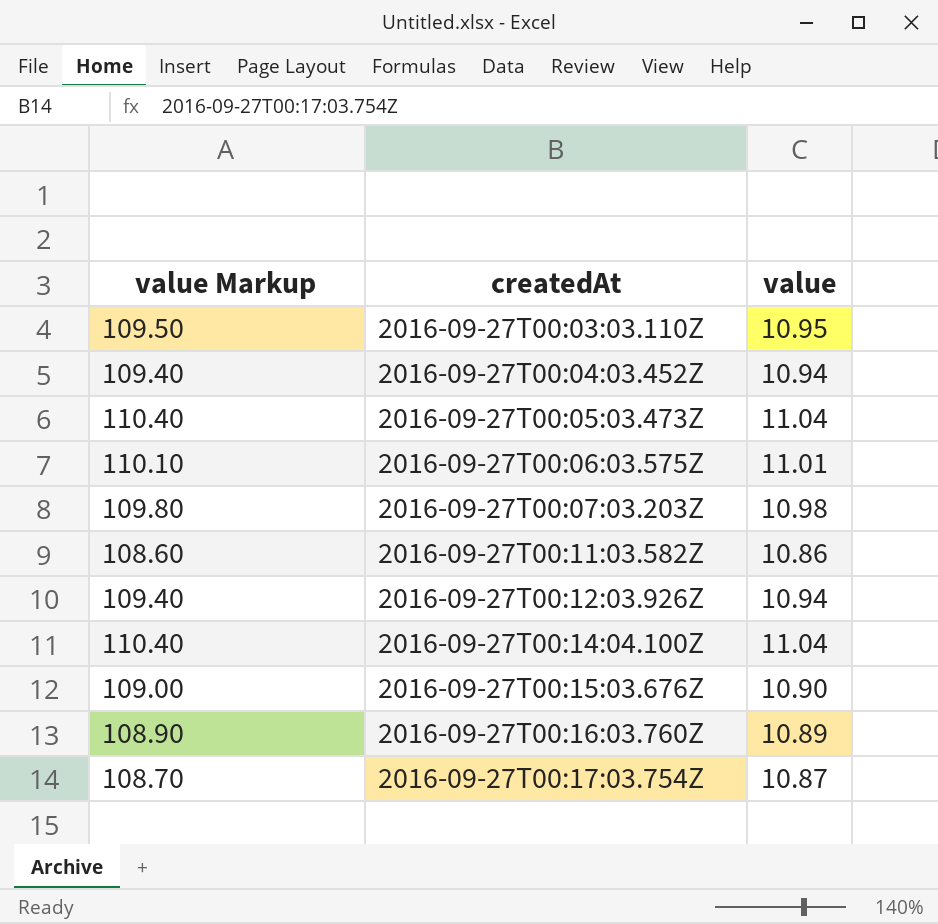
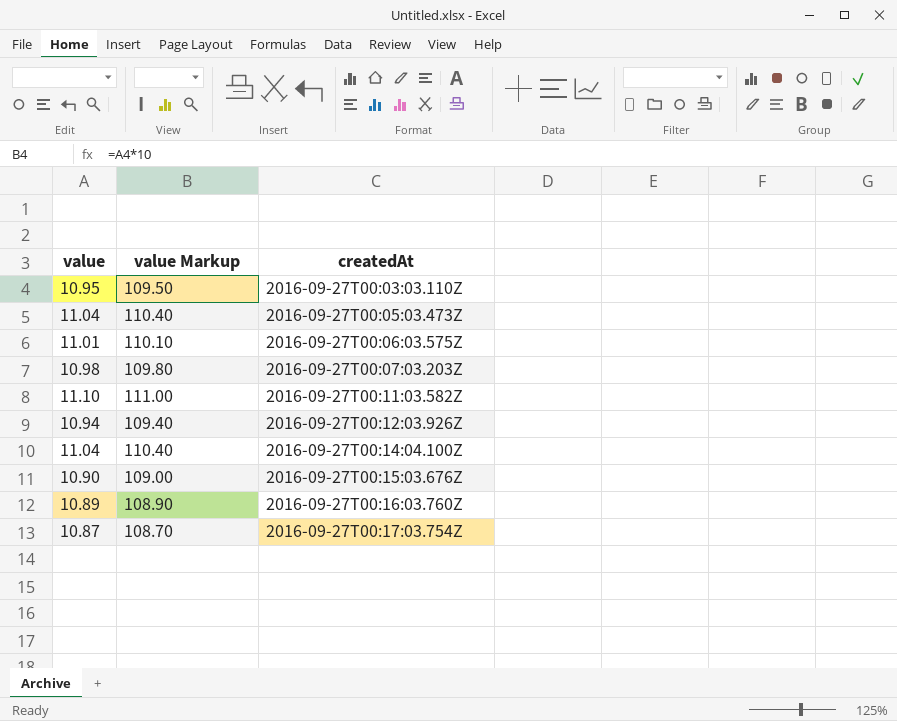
column value | position: 3 -> 1
row 2016-09-27T00:04:03.452Z: 109.40 | 10.94 -> none
2016-09-27T00:11:03.582Z | value: 10.86 -> 11.10
2016-09-27T00:11:03.582Z | value Markup: 108.60 -> 111.00

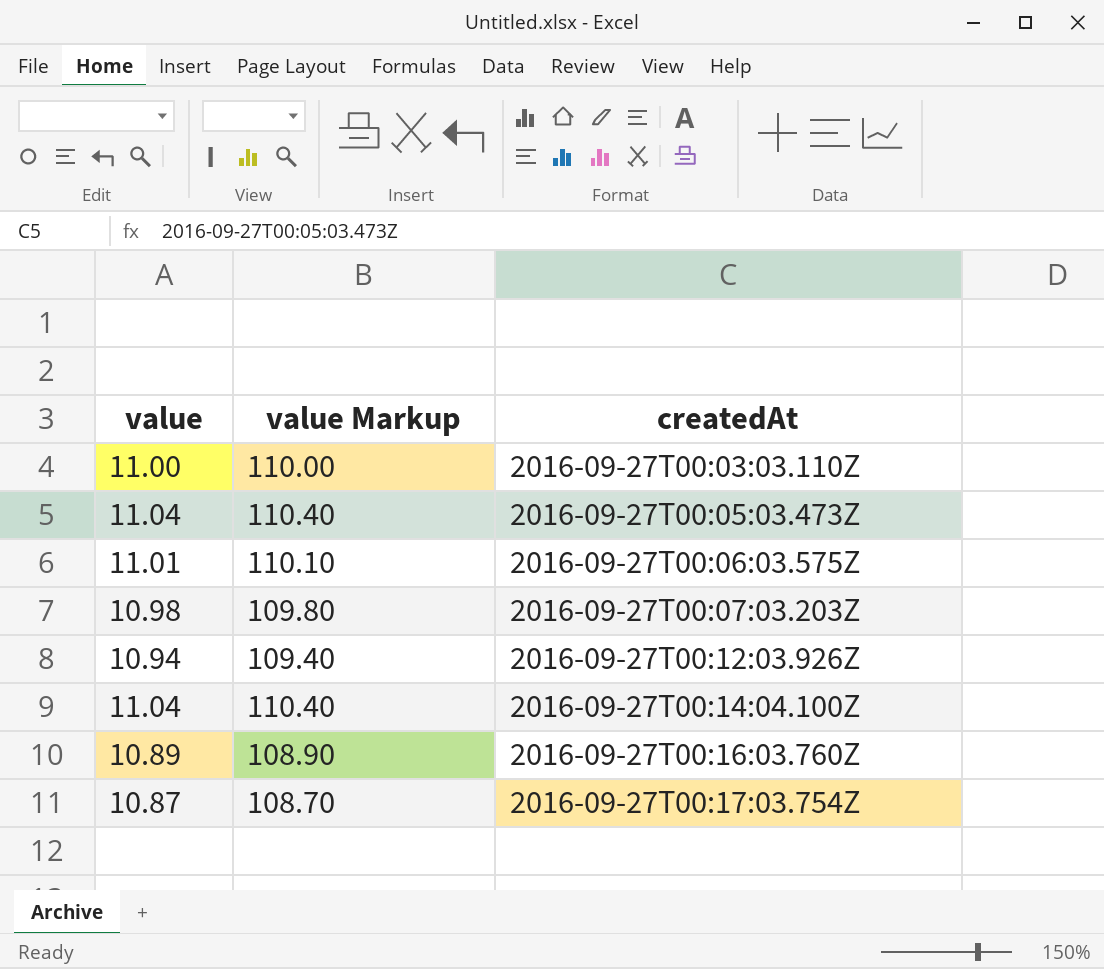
row 2016-09-27T00:11:03.582Z: 11.10 | 111.00 -> none
row 2016-09-27T00:15:03.676Z: 10.90 | 109.00 -> none
2016-09-27T00:03:03.110Z | value: 10.95 -> 11.00
2016-09-27T00:03:03.110Z | value Markup: 109.50 -> 110.00

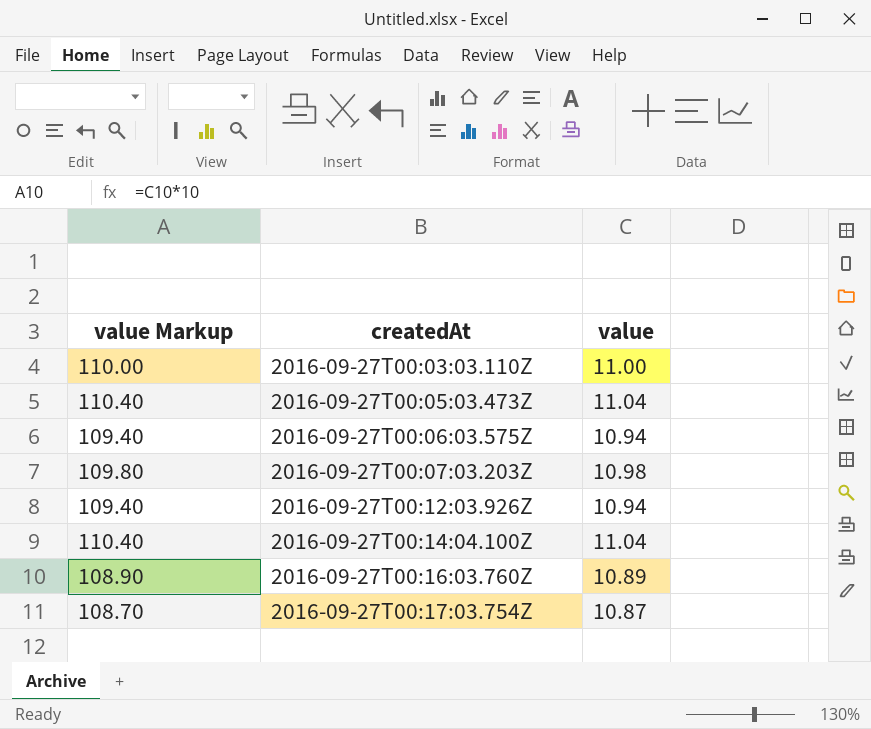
column value | position: 1 -> 3
2016-09-27T00:06:03.575Z | value Markup: 110.10 -> 109.40
2016-09-27T00:06:03.575Z | value: 11.01 -> 10.94

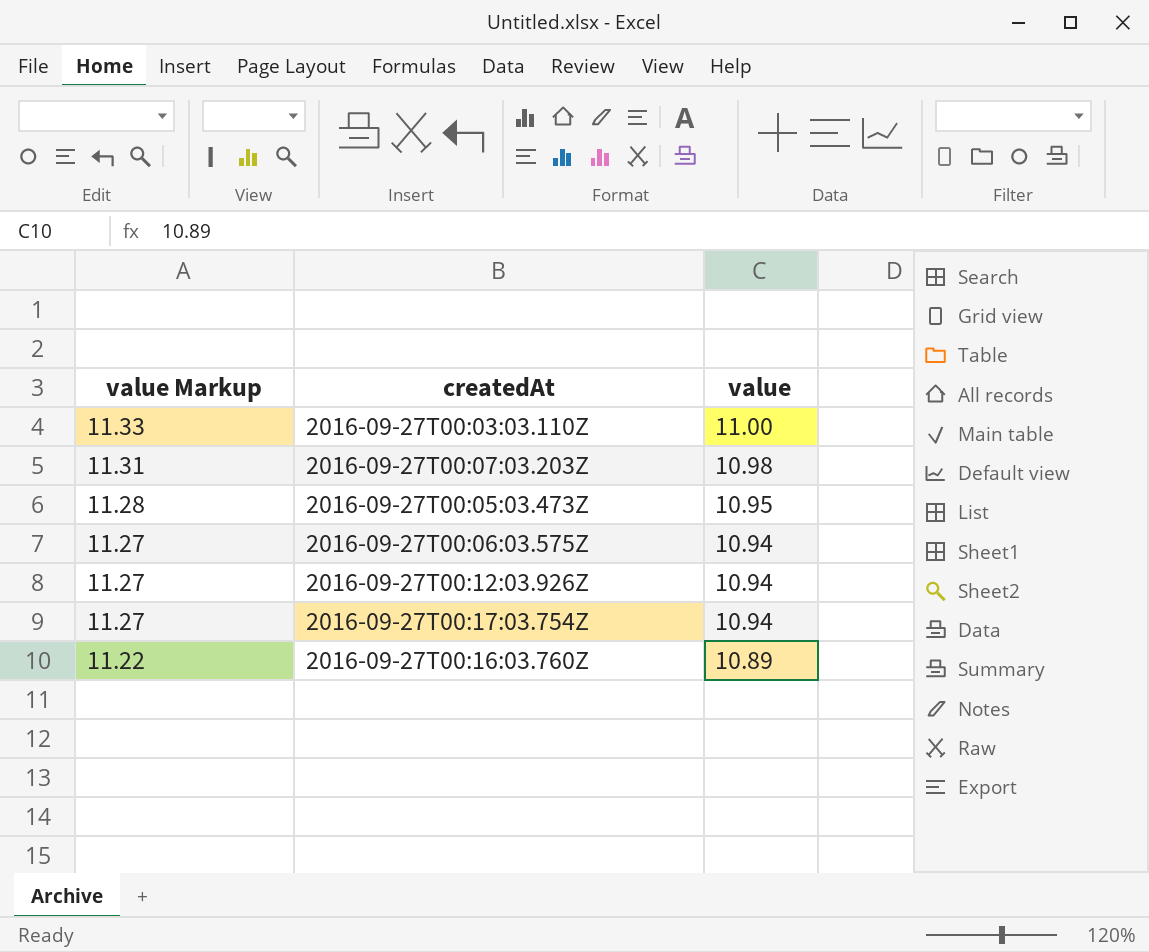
row order: createdAt ascending -> value Markup descending
column value Markup | formula: [value] * 10 -> [value] * 1.03
row 2016-09-27T00:14:04.100Z: 110.40 | 11.04 -> none
2016-09-27T00:05:03.473Z | value: 11.04 -> 10.95
2016-09-27T00:17:03.754Z | value: 10.87 -> 10.94

